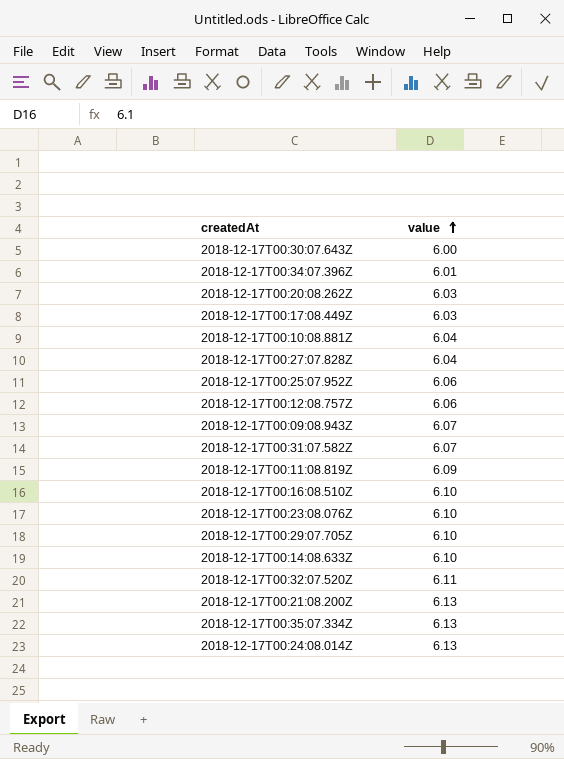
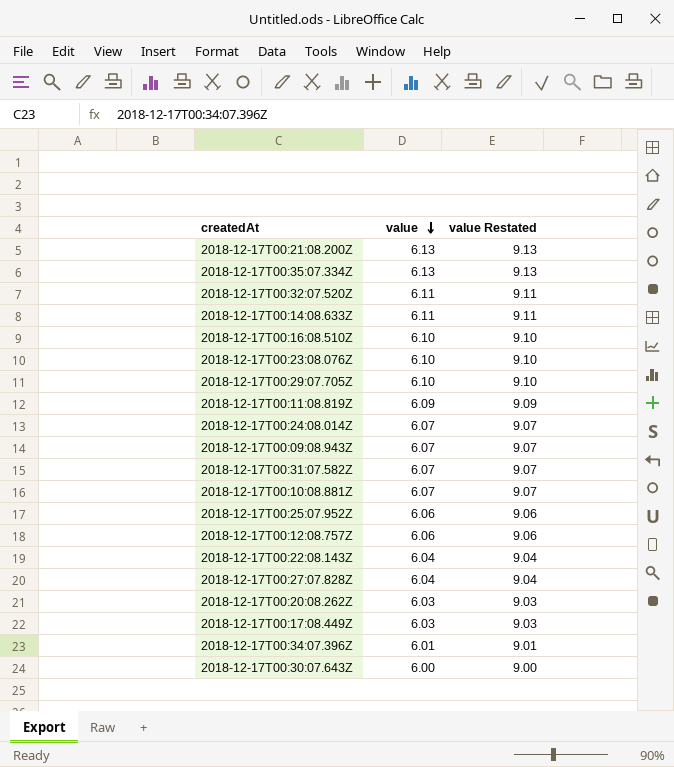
row order: value ascending -> value descending
column value Restated | formula: none -> [value] + 3
2018-12-17T00:14:08.633Z | value: 6.10 -> 6.11
2018-12-17T00:24:08.014Z | value: 6.13 -> 6.07
2018-12-17T00:10:08.881Z | value: 6.04 -> 6.07
row 2018-12-17T00:22:08.143Z: none -> 6.04 | 9.04

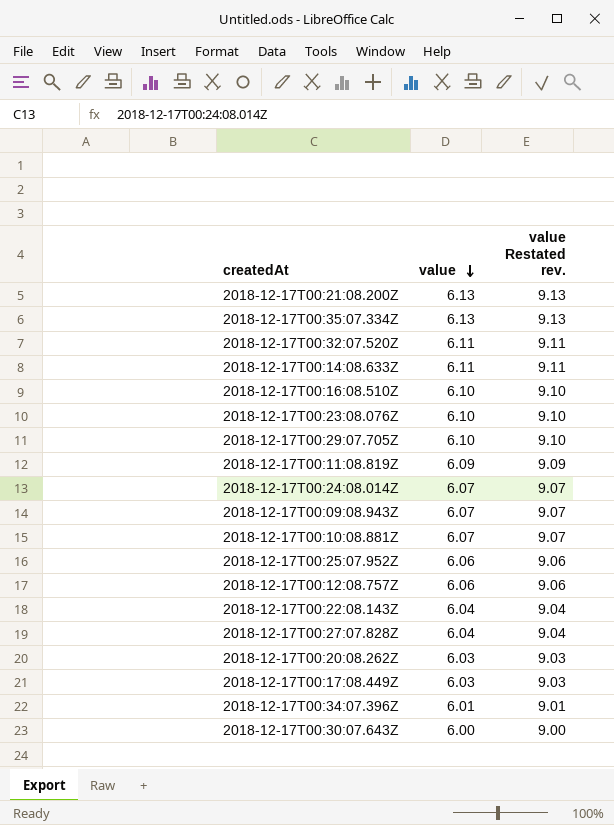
column name: value Restated -> value Restated rev.
row 2018-12-17T00:31:07.582Z: 6.07 | 9.07 -> none

